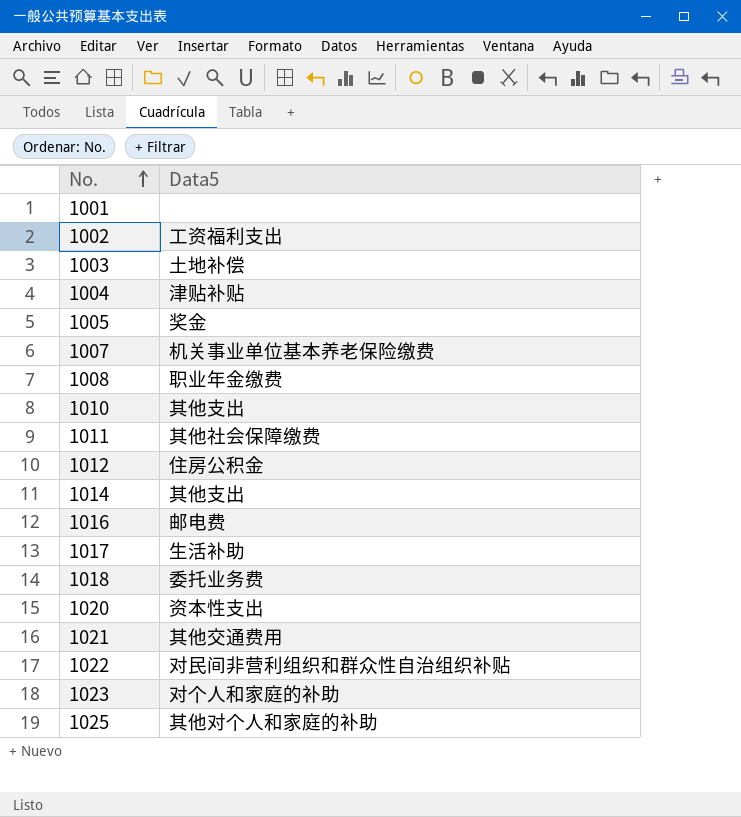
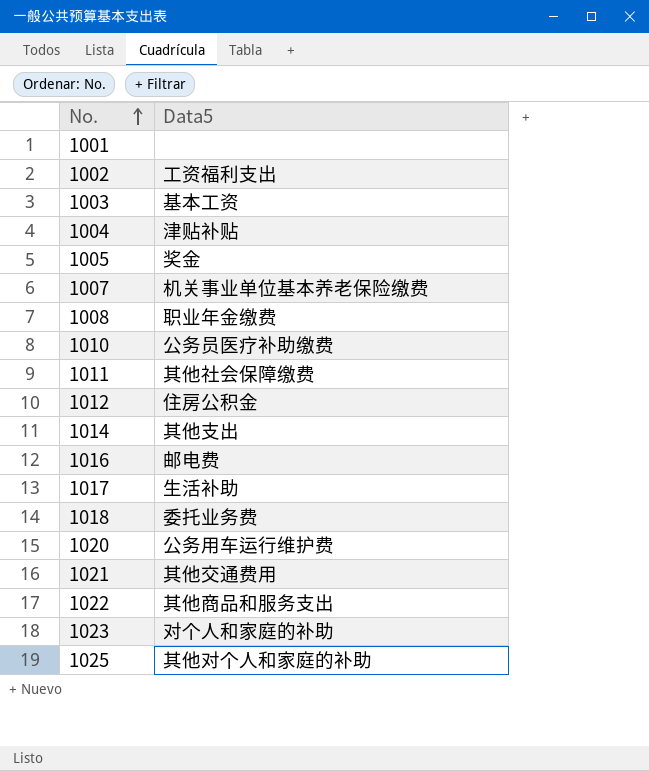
1003 | Data5: 土地补偿 -> 基本工资
1010 | Data5: 其他支出 -> 公务员医疗补助缴费
1020 | Data5: 资本性支出 -> 公务用车运行维护费
1022 | Data5: 对民间非营利组织和群众性自治组织补贴 -> 其他商品和服务支出

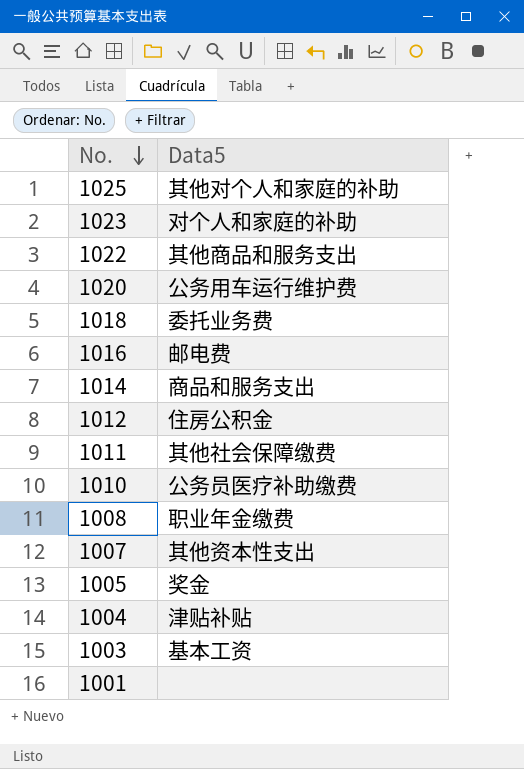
row order: No. ascending -> No. descending
row 1002: 工资福利支出 -> none
row 1017: 生活补助 -> none
row 1021: 其他交通费用 -> none
1014 | Data5: 其他支出 -> 商品和服务支出
1007 | Data5: 机关事业单位基本养老保险缴费 -> 其他资本性支出

